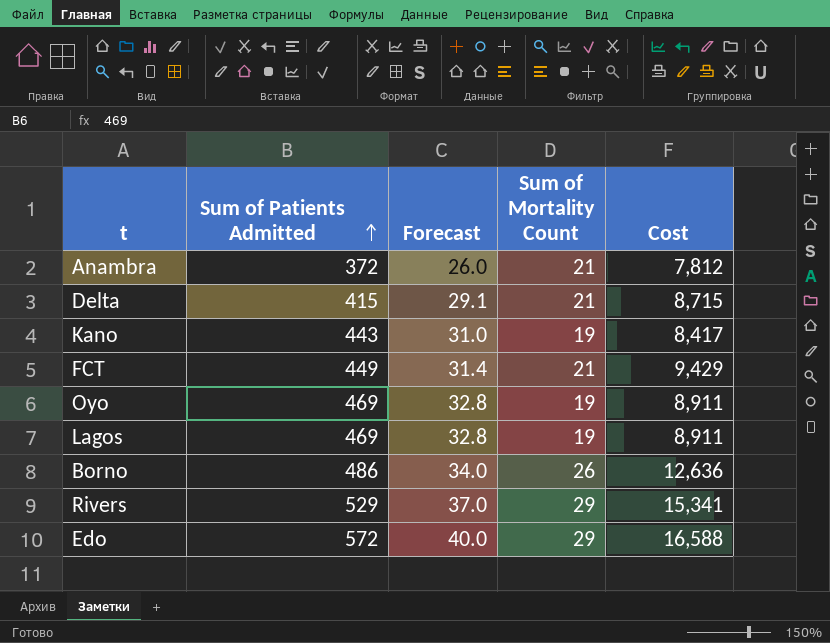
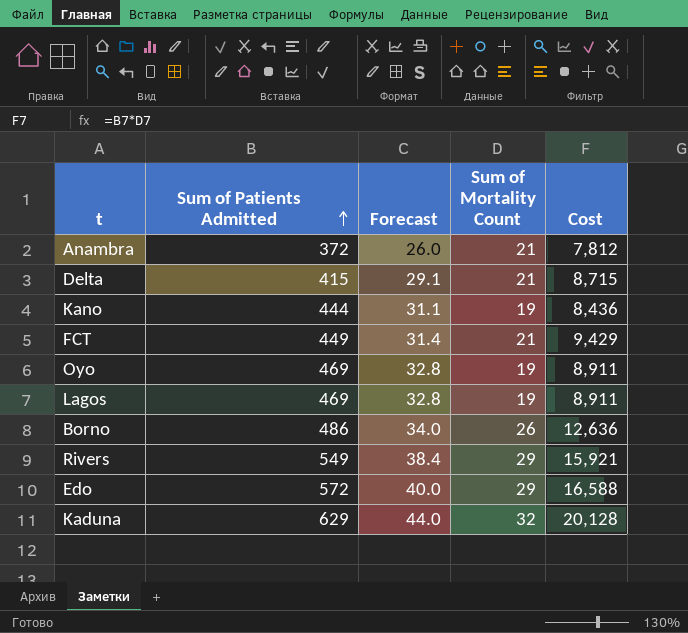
Kano | Sum of Patients Admitted: 443 -> 444
Kano | Forecast: 31.0 -> 31.1
Kano | Cost: 8,417 -> 8,436
Rivers | Sum of Patients Admitted: 529 -> 549
Rivers | Forecast: 37.0 -> 38.4
Rivers | Cost: 15,341 -> 15,921
row Kaduna: none -> 629 | 44.0 | 32 | 20,128

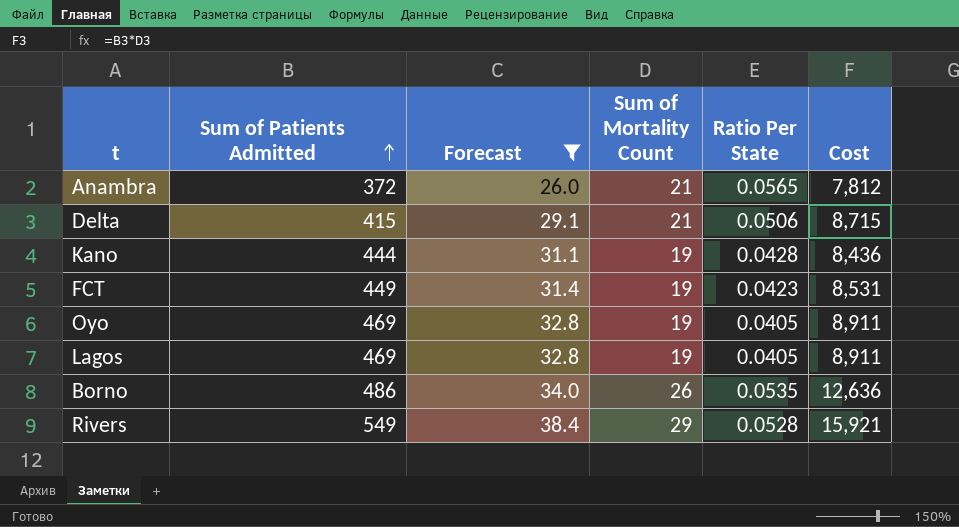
filter: none -> Forecast <= 38.4
column Ratio Per State | formula: none -> [Sum of Mortality Count] / [Sum of Patients Admitted]
FCT | Sum of Mortality Count: 21 -> 19
FCT | Cost: 9,429 -> 8,531

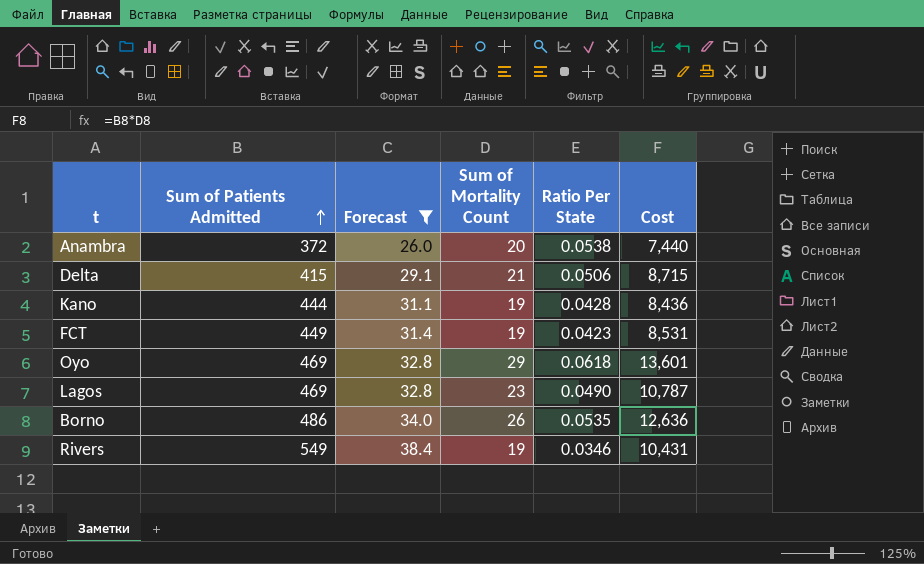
Anambra | Sum of Mortality Count: 21 -> 20
Anambra | Ratio Per State: 0.0565 -> 0.0538
Anambra | Cost: 7,812 -> 7,440
Oyo | Sum of Mortality Count: 19 -> 29
Oyo | Ratio Per State: 0.0405 -> 0.0618
Oyo | Cost: 8,911 -> 13,601
Lagos | Sum of Mortality Count: 19 -> 23
Lagos | Ratio Per State: 0.0405 -> 0.0490
Lagos | Cost: 8,911 -> 10,787
Rivers | Sum of Mortality Count: 29 -> 19
Rivers | Ratio Per State: 0.0528 -> 0.0346
Rivers | Cost: 15,921 -> 10,431

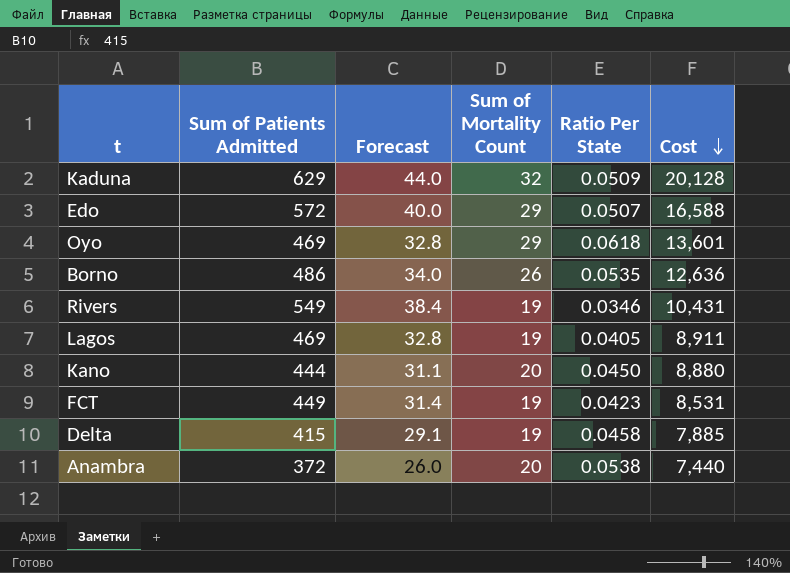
filter: Forecast <= 38.4 -> none
row order: Sum of Patients Admitted ascending -> Cost descending
Lagos | Sum of Mortality Count: 23 -> 19
Lagos | Ratio Per State: 0.0490 -> 0.0405
Lagos | Cost: 10,787 -> 8,911
Kano | Sum of Mortality Count: 19 -> 20
Kano | Ratio Per State: 0.0428 -> 0.0450
Kano | Cost: 8,436 -> 8,880
Delta | Sum of Mortality Count: 21 -> 19
Delta | Ratio Per State: 0.0506 -> 0.0458
Delta | Cost: 8,715 -> 7,885

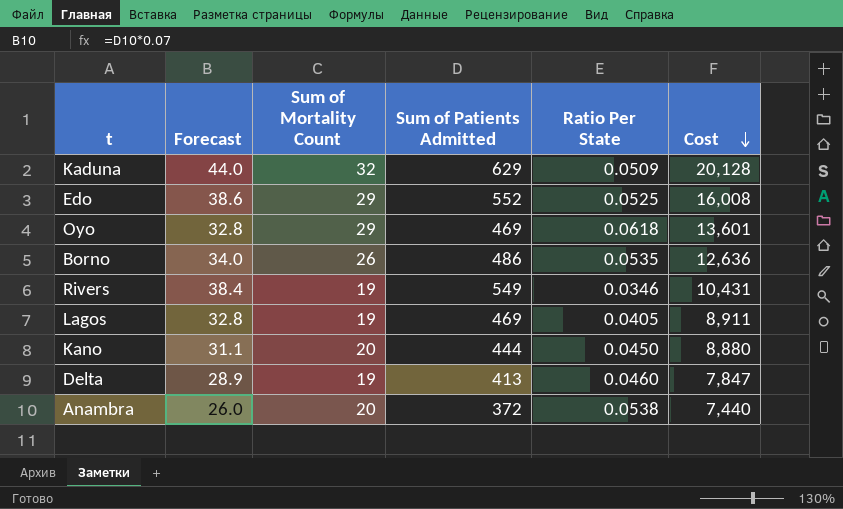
column Sum of Patients Admitted | position: 2 -> 4
row FCT: 449 | 31.4 | 19 | 0.0423 | 8,531 -> none
Edo | Forecast: 40.0 -> 38.6
Edo | Sum of Patients Admitted: 572 -> 552
Edo | Ratio Per State: 0.0507 -> 0.0525
Edo | Cost: 16,588 -> 16,008
Delta | Forecast: 29.1 -> 28.9
Delta | Sum of Patients Admitted: 415 -> 413
Delta | Ratio Per State: 0.0458 -> 0.0460
Delta | Cost: 7,885 -> 7,847

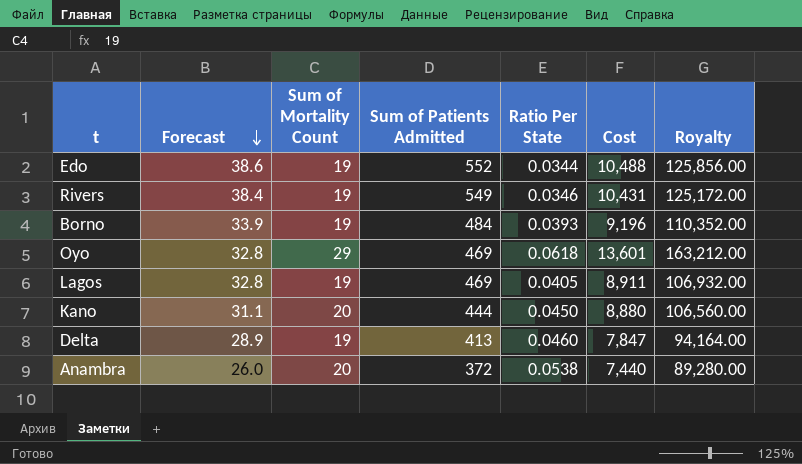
row order: Cost descending -> Forecast descending
column Royalty | formula: none -> [Cost] * 12
row Kaduna: 44.0 | 32 | 629 | 0.0509 | 20,128 -> none
Edo | Sum of Mortality Count: 29 -> 19
Edo | Ratio Per State: 0.0525 -> 0.0344
Edo | Cost: 16,008 -> 10,488
Borno | Forecast: 34.0 -> 33.9
Borno | Sum of Mortality Count: 26 -> 19
Borno | Sum of Patients Admitted: 486 -> 484
Borno | Ratio Per State: 0.0535 -> 0.0393
Borno | Cost: 12,636 -> 9,196

